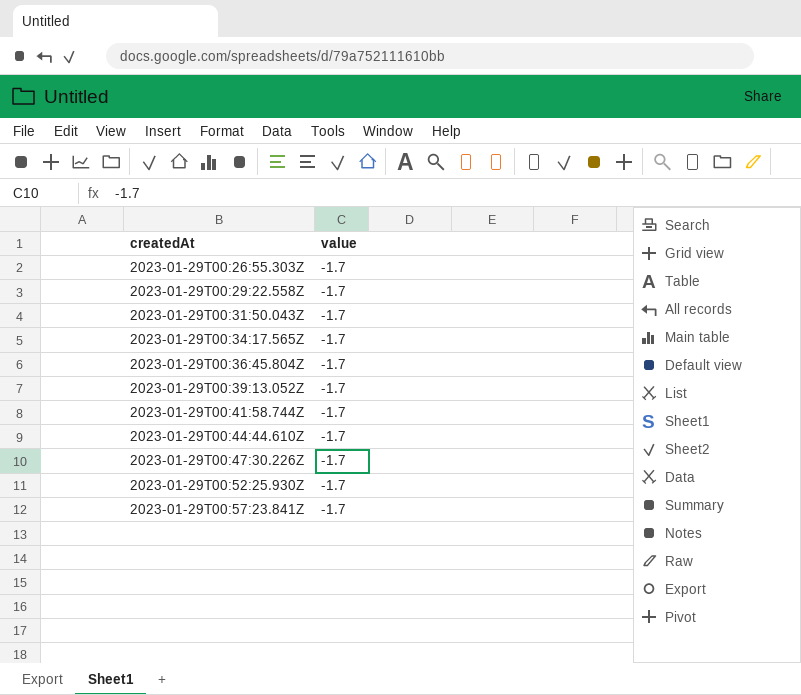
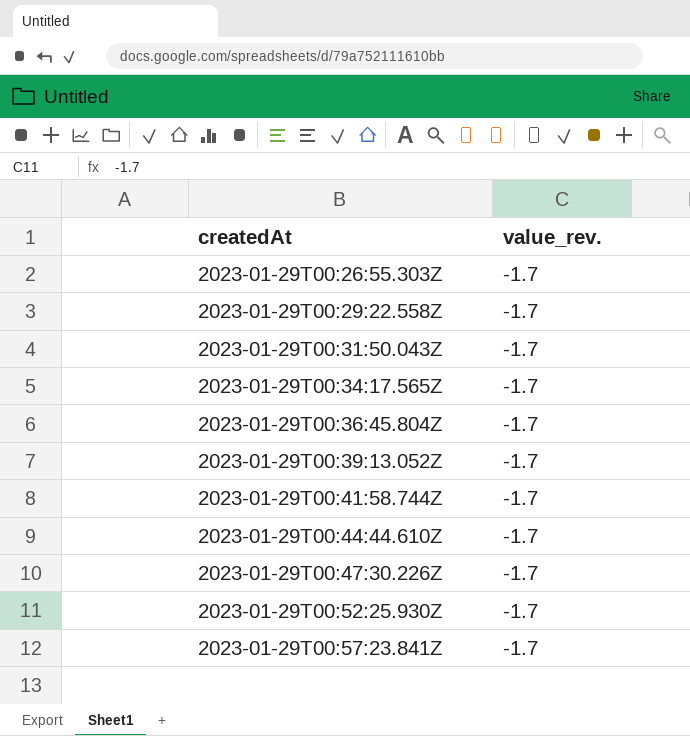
column name: value -> value_rev.

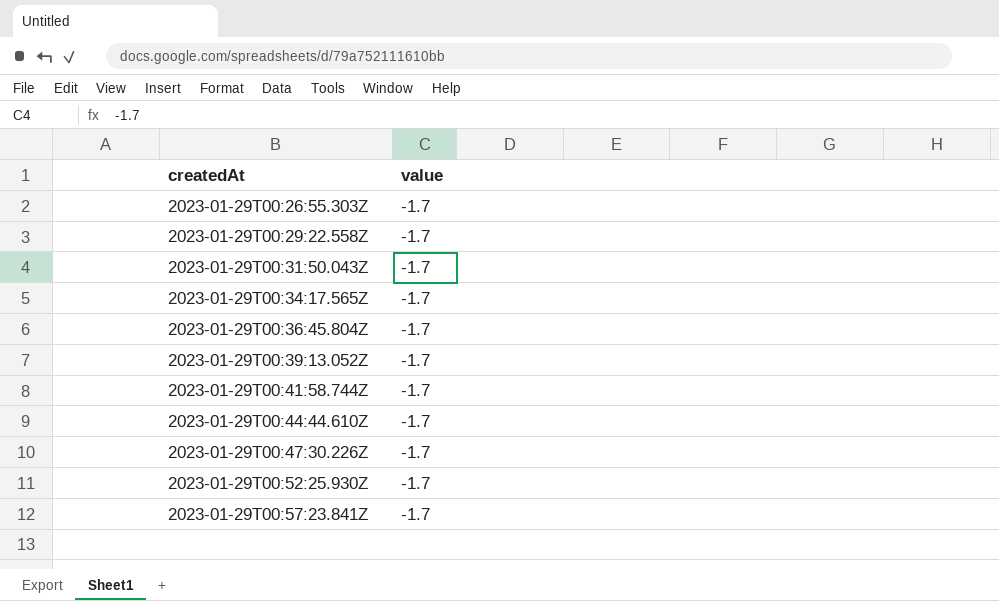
column name: value_rev. -> value

